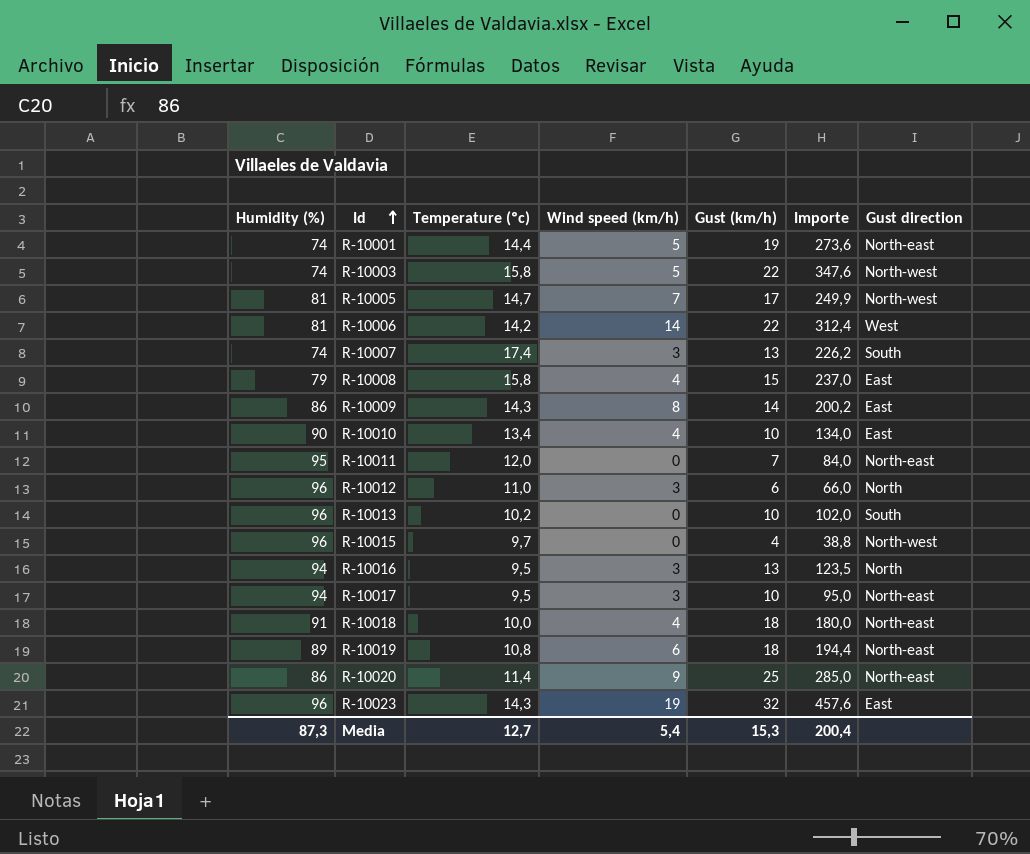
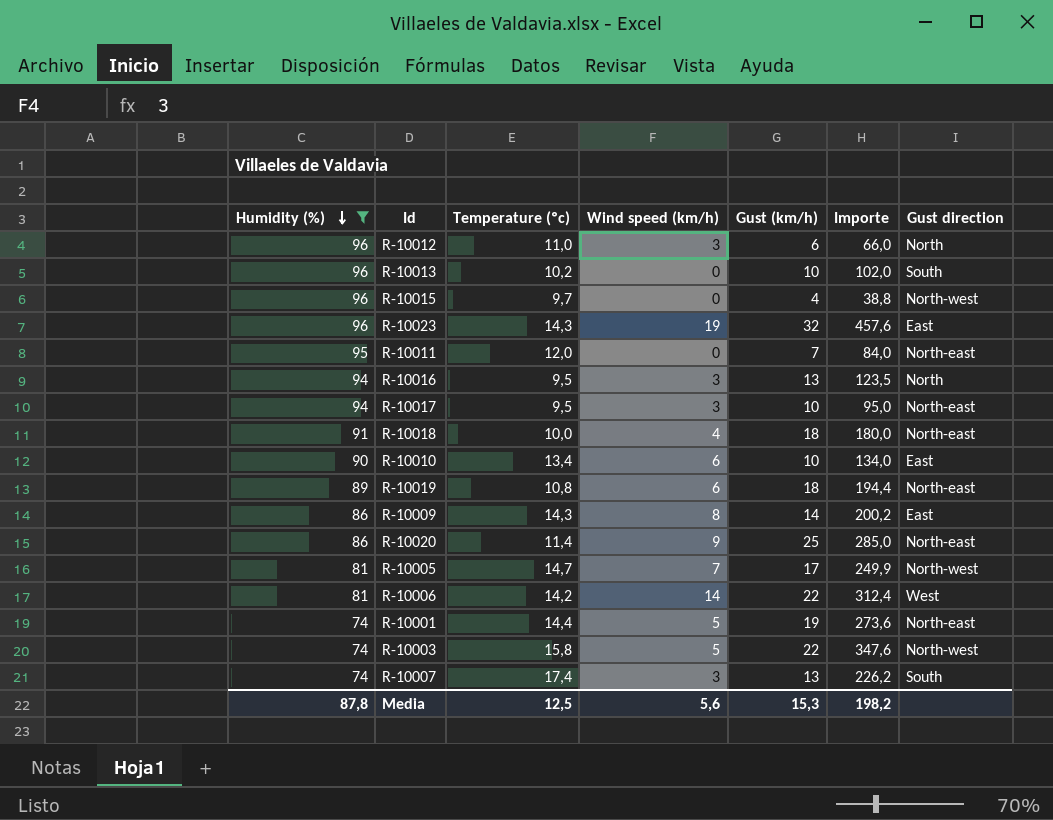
filter: none -> Humidity (%) != 79
row order: Id ascending -> Humidity (%) descending
R-10010 | Wind speed (km/h): 4 -> 6
Media | Humidity (%): 87,3 -> 87,8
Media | Temperature (ºc): 12,7 -> 12,5
Media | Wind speed (km/h): 5,4 -> 5,6
Media | Importe: 200,4 -> 198,2

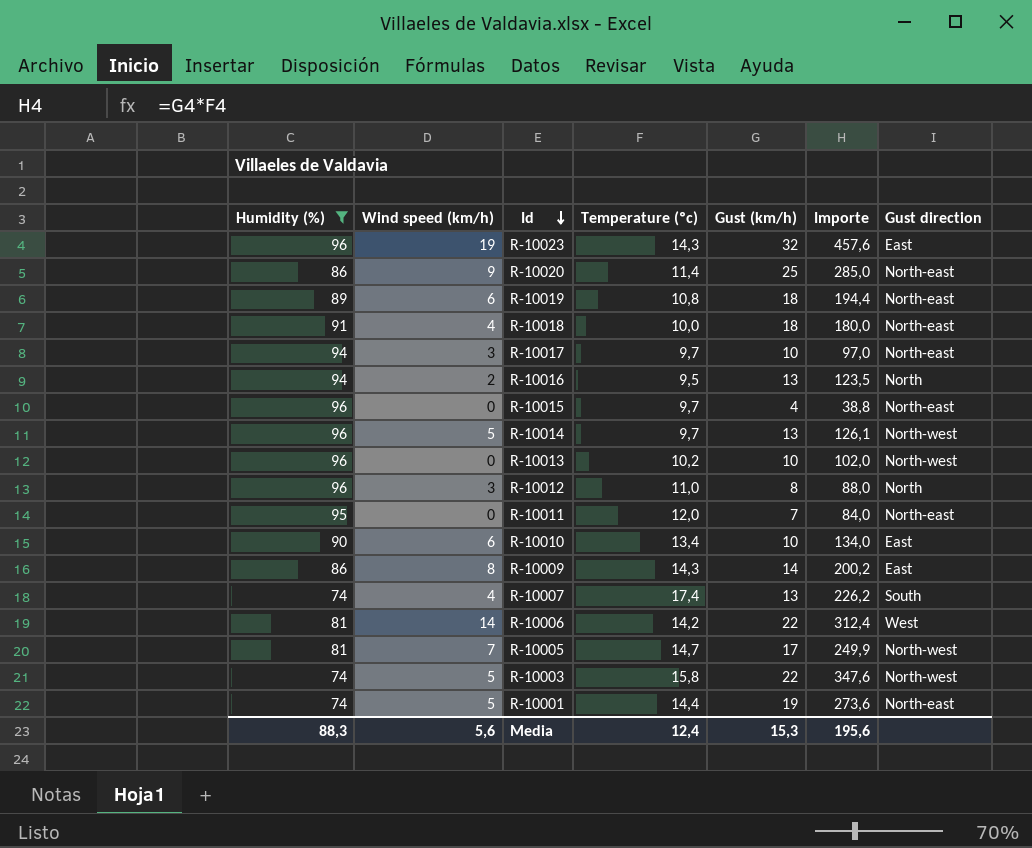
row order: Humidity (%) descending -> Id descending
column Wind speed (km/h) | position: 4 -> 2
R-10017 | Temperature (ºc): 9,5 -> 9,7
R-10017 | Importe: 95,0 -> 97,0
R-10016 | Wind speed (km/h): 3 -> 2
R-10015 | Gust direction: North-west -> North-east
row R-10014: none -> 96 | 5 | 9,7 | 13 | 126,1 | North-west
R-10013 | Gust direction: South -> North-west
R-10012 | Gust (km/h): 6 -> 8
R-10012 | Importe: 66,0 -> 88,0
R-10007 | Wind speed (km/h): 3 -> 4
Media | Humidity (%): 87,8 -> 88,3
Media | Temperature (ºc): 12,5 -> 12,4
Media | Importe: 198,2 -> 195,6

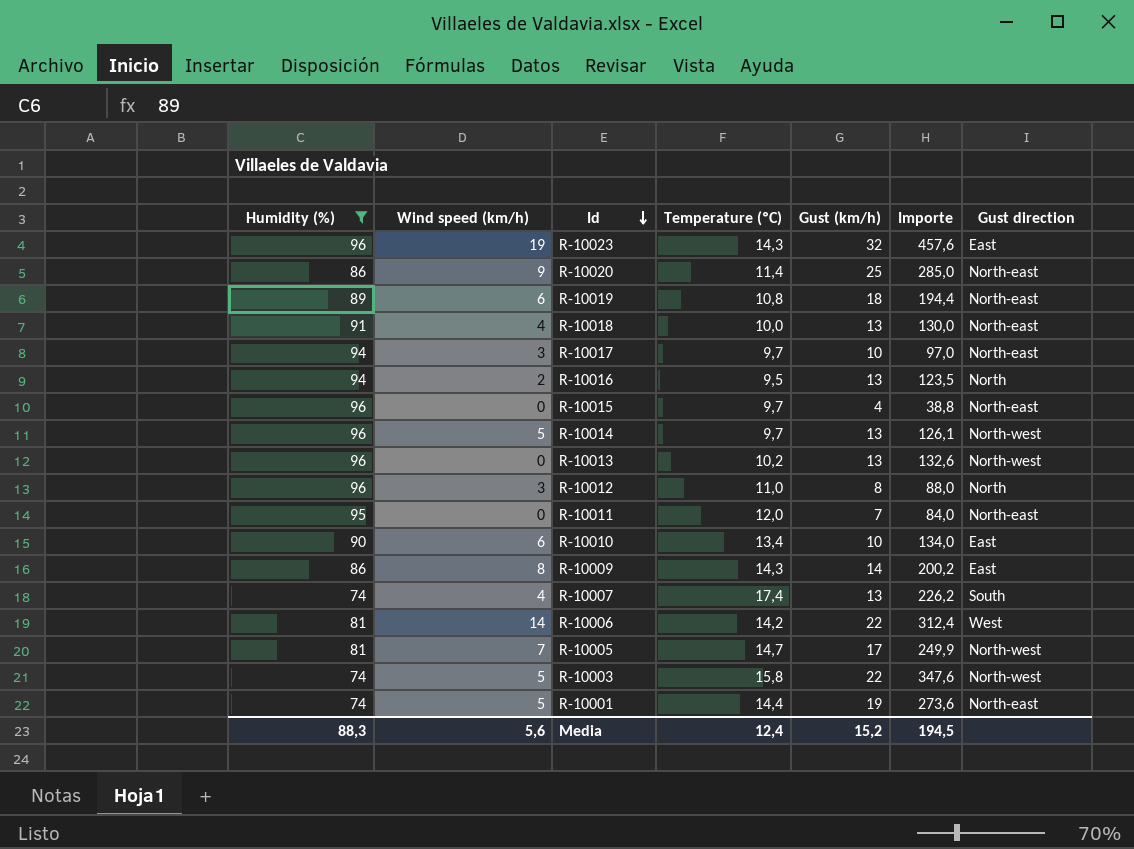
column name: Temperature (ºc) -> Temperature (ºC)
R-10018 | Gust (km/h): 18 -> 13
R-10018 | Importe: 180,0 -> 130,0
R-10013 | Gust (km/h): 10 -> 13
R-10013 | Importe: 102,0 -> 132,6
Media | Gust (km/h): 15,3 -> 15,2
Media | Importe: 195,6 -> 194,5

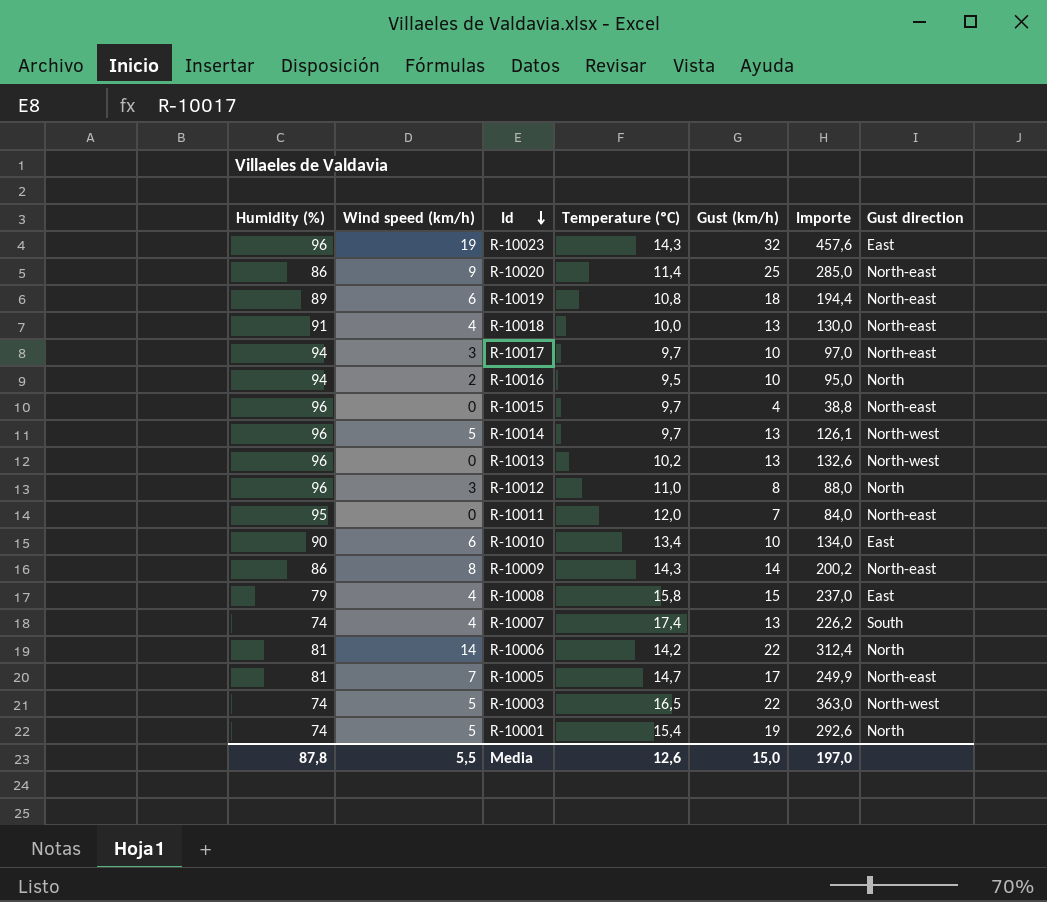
filter: Humidity (%) != 79 -> none
R-10016 | Gust (km/h): 13 -> 10
R-10016 | Importe: 123,5 -> 95,0
R-10009 | Gust direction: East -> North-east
R-10006 | Gust direction: West -> North
R-10005 | Gust direction: North-west -> North-east
R-10003 | Temperature (ºC): 15,8 -> 16,5
R-10003 | Importe: 347,6 -> 363,0
R-10001 | Temperature (ºC): 14,4 -> 15,4
R-10001 | Importe: 273,6 -> 292,6
R-10001 | Gust direction: North-east -> North
Media | Humidity (%): 88,3 -> 87,8
Media | Wind speed (km/h): 5,6 -> 5,5
Media | Temperature (ºC): 12,4 -> 12,6
Media | Gust (km/h): 15,2 -> 15,0
Media | Importe: 194,5 -> 197,0

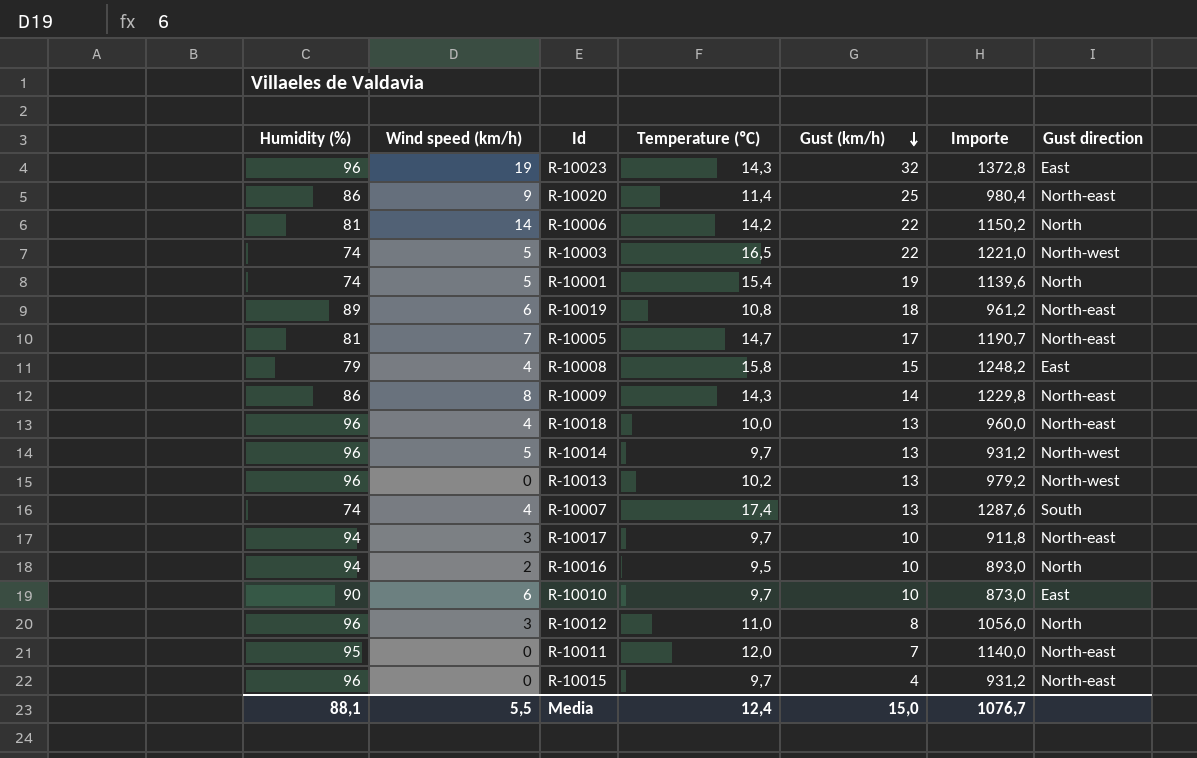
row order: Id descending -> Gust (km/h) descending
column Importe | formula: [Temperature (ºC)] * [Gust (km/h)] -> [Humidity (%)] * [Temperature (ºC)]
R-10018 | Humidity (%): 91 -> 96
R-10010 | Temperature (ºC): 13,4 -> 9,7
Media | Humidity (%): 87,8 -> 88,1
Media | Temperature (ºC): 12,6 -> 12,4
Media | Importe: 197,0 -> 1076,7

